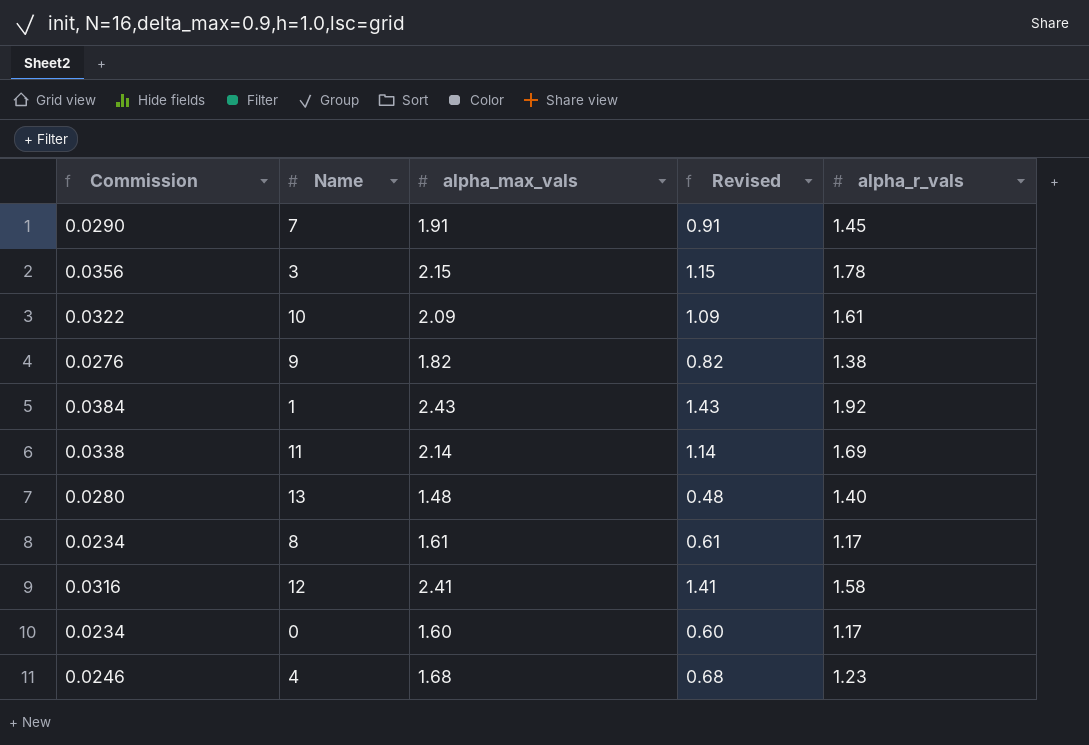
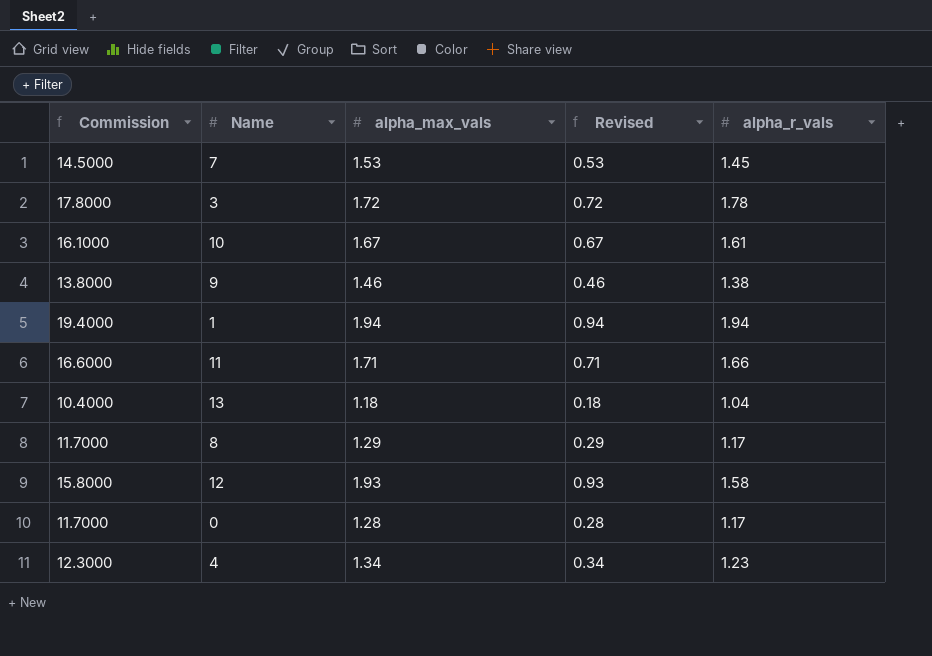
column Commission | formula: [alpha_r_vals] * 0.02 -> [alpha_r_vals] * 10
7 | alpha_max_vals: 1.91 -> 1.53
7 | Revised: 0.91 -> 0.53
3 | alpha_max_vals: 2.15 -> 1.72
3 | Revised: 1.15 -> 0.72
10 | alpha_max_vals: 2.09 -> 1.67
10 | Revised: 1.09 -> 0.67
9 | alpha_max_vals: 1.82 -> 1.46
9 | Revised: 0.82 -> 0.46
1 | alpha_max_vals: 2.43 -> 1.94
1 | Revised: 1.43 -> 0.94
1 | alpha_r_vals: 1.92 -> 1.94
11 | alpha_max_vals: 2.14 -> 1.71
11 | Revised: 1.14 -> 0.71
11 | alpha_r_vals: 1.69 -> 1.66
13 | alpha_max_vals: 1.48 -> 1.18
13 | Revised: 0.48 -> 0.18
13 | alpha_r_vals: 1.40 -> 1.04
8 | alpha_max_vals: 1.61 -> 1.29
8 | Revised: 0.61 -> 0.29
12 | alpha_max_vals: 2.41 -> 1.93
12 | Revised: 1.41 -> 0.93
0 | alpha_max_vals: 1.60 -> 1.28
0 | Revised: 0.60 -> 0.28
4 | alpha_max_vals: 1.68 -> 1.34
4 | Revised: 0.68 -> 0.34

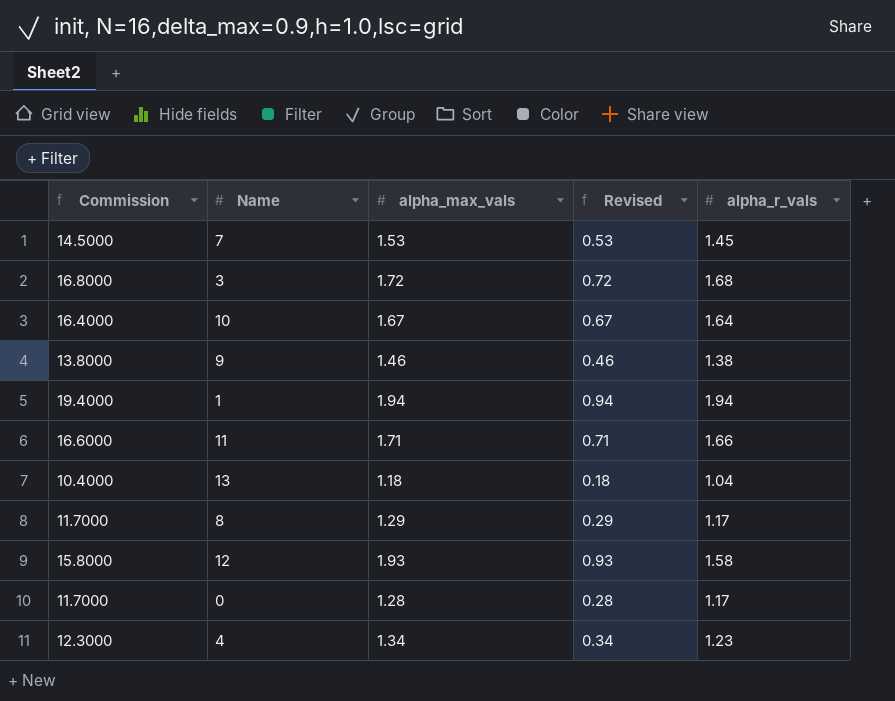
3 | Commission: 17.8000 -> 16.8000
3 | alpha_r_vals: 1.78 -> 1.68
10 | Commission: 16.1000 -> 16.4000
10 | alpha_r_vals: 1.61 -> 1.64

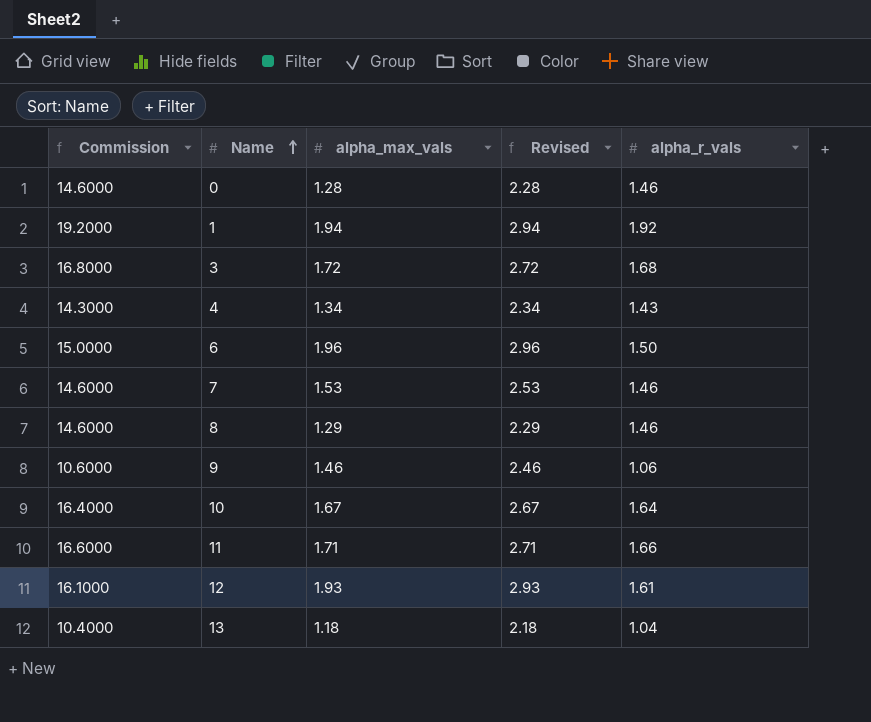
row order: none -> Name ascending
column Revised | formula: [alpha_max_vals] - 1 -> [alpha_max_vals] + 1
0 | Commission: 11.7000 -> 14.6000
0 | alpha_r_vals: 1.17 -> 1.46
1 | Commission: 19.4000 -> 19.2000
1 | alpha_r_vals: 1.94 -> 1.92
4 | Commission: 12.3000 -> 14.3000
4 | alpha_r_vals: 1.23 -> 1.43
row 6: none -> 15.0000 | 1.96 | 2.96 | 1.50
7 | Commission: 14.5000 -> 14.6000
7 | alpha_r_vals: 1.45 -> 1.46
8 | Commission: 11.7000 -> 14.6000
8 | alpha_r_vals: 1.17 -> 1.46
9 | Commission: 13.8000 -> 10.6000
9 | alpha_r_vals: 1.38 -> 1.06
12 | Commission: 15.8000 -> 16.1000
12 | alpha_r_vals: 1.58 -> 1.61

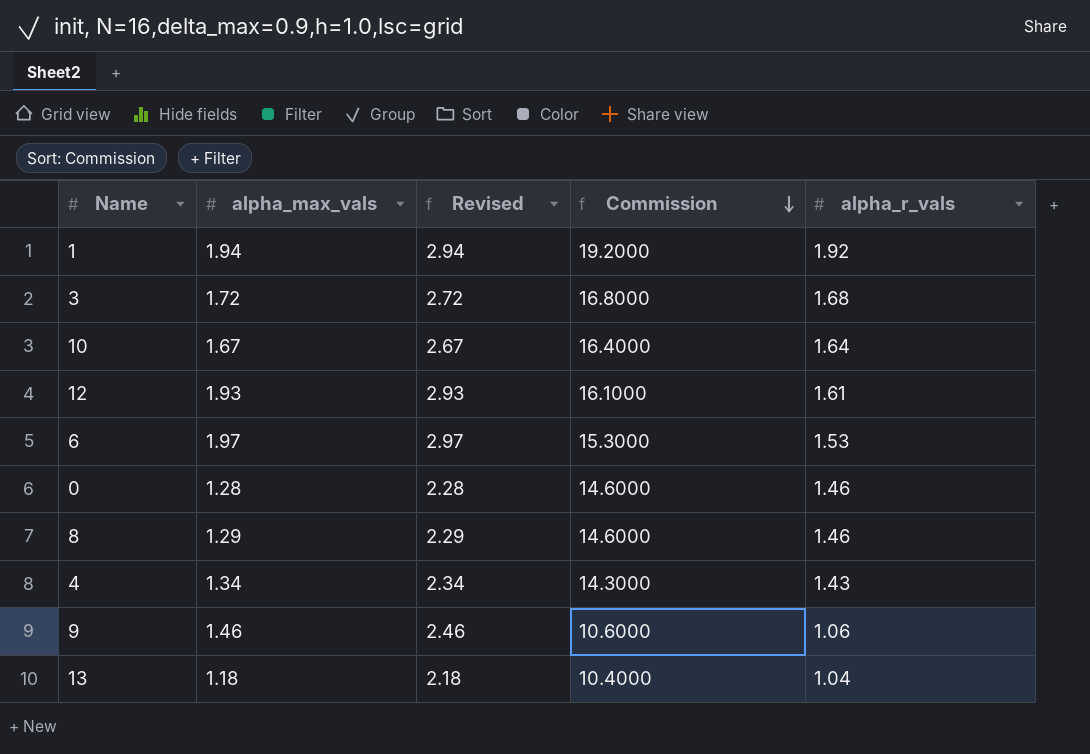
row order: Name ascending -> Commission descending
column Commission | position: 1 -> 4
row 7: 14.6000 | 1.53 | 2.53 | 1.46 -> none
row 11: 16.6000 | 1.71 | 2.71 | 1.66 -> none
6 | alpha_max_vals: 1.96 -> 1.97
6 | Revised: 2.96 -> 2.97
6 | Commission: 15.0000 -> 15.3000
6 | alpha_r_vals: 1.50 -> 1.53

